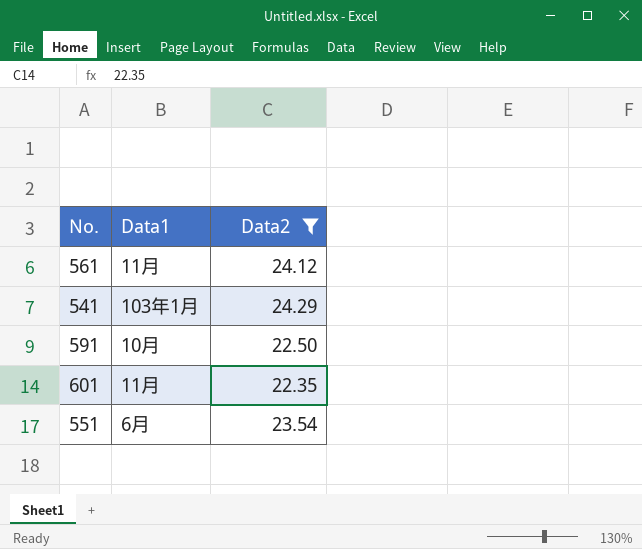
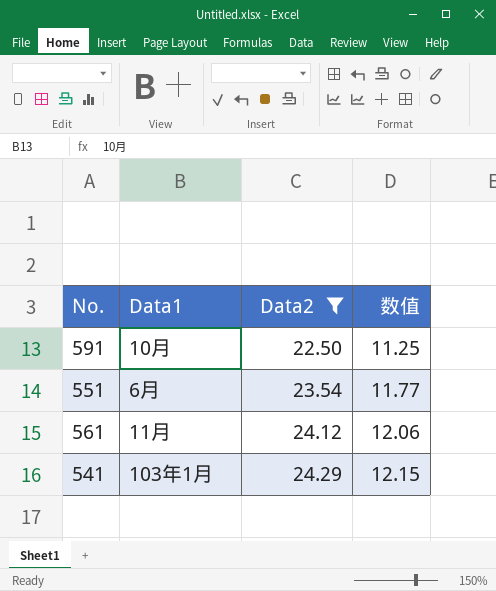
row order: none -> Data2 ascending
column 数值 | formula: none -> [Data2] * 0.5
row 601: 11月 | 22.35 -> none

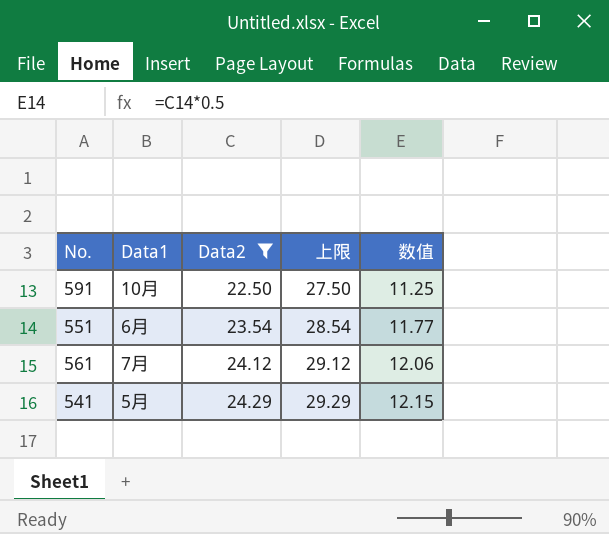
column 上限 | formula: none -> [Data2] + 5
561 | Data1: 11月 -> 7月
541 | Data1: 103年1月 -> 5月

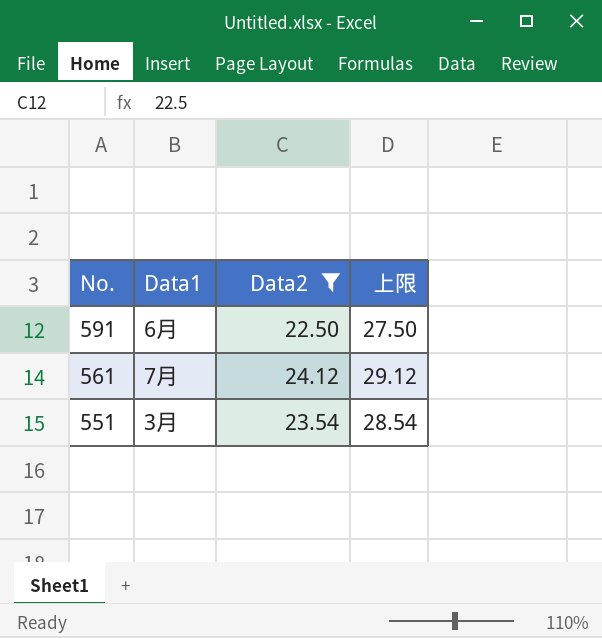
row order: Data2 ascending -> No. descending
column 数值 | formula: [Data2] * 0.5 -> none
row 541: 5月 | 24.29 | 29.29 | 12.15 -> none
591 | Data1: 10月 -> 6月
551 | Data1: 6月 -> 3月

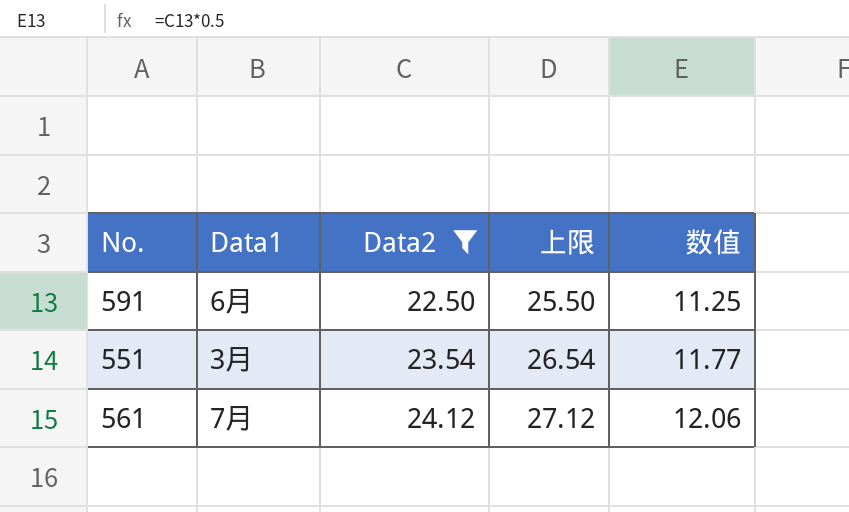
row order: No. descending -> Data2 ascending
column 上限 | formula: [Data2] + 5 -> [Data2] + 3
column 数值 | formula: none -> [Data2] * 0.5

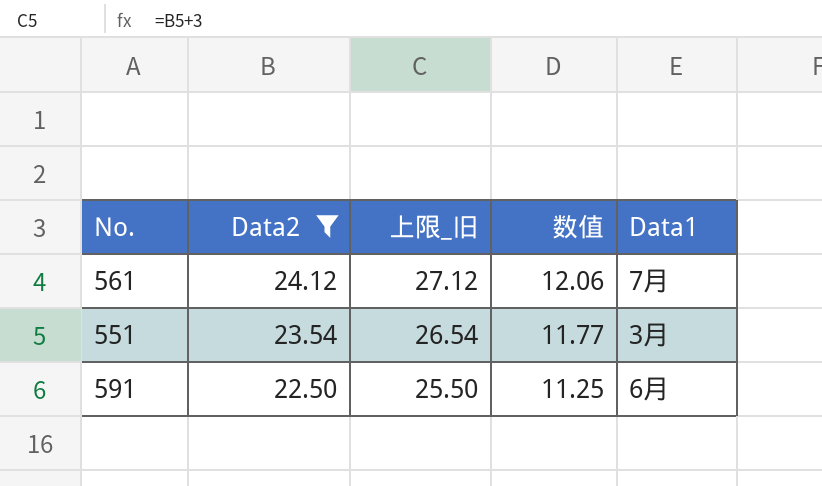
row order: Data2 ascending -> Data2 descending
column name: 上限 -> 上限_旧
column Data1 | position: 2 -> 5

